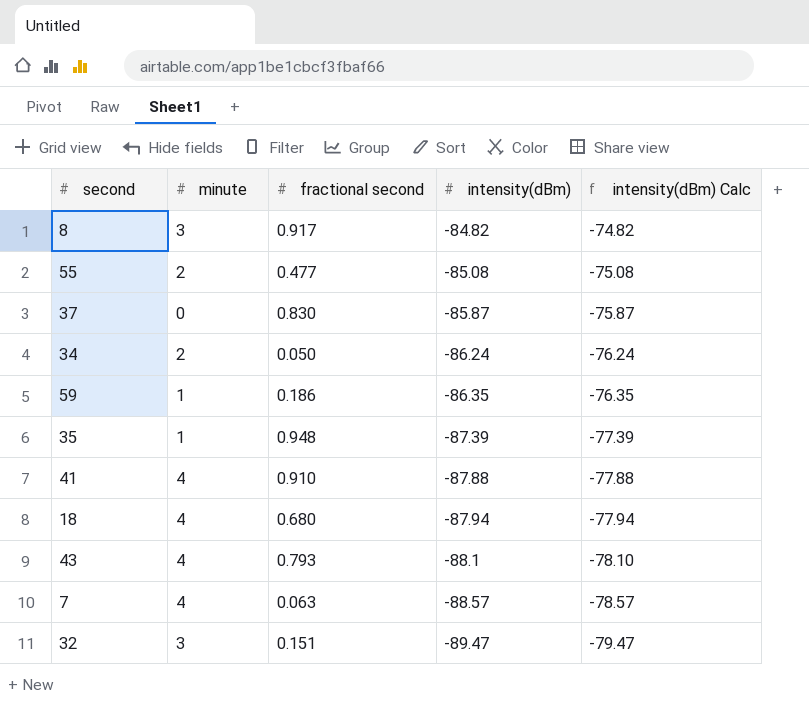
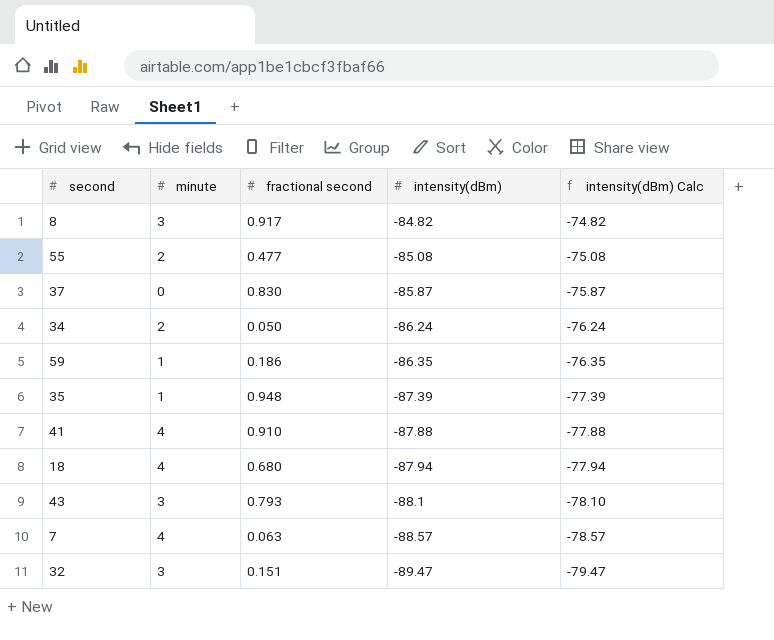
43 | minute: 4 -> 3

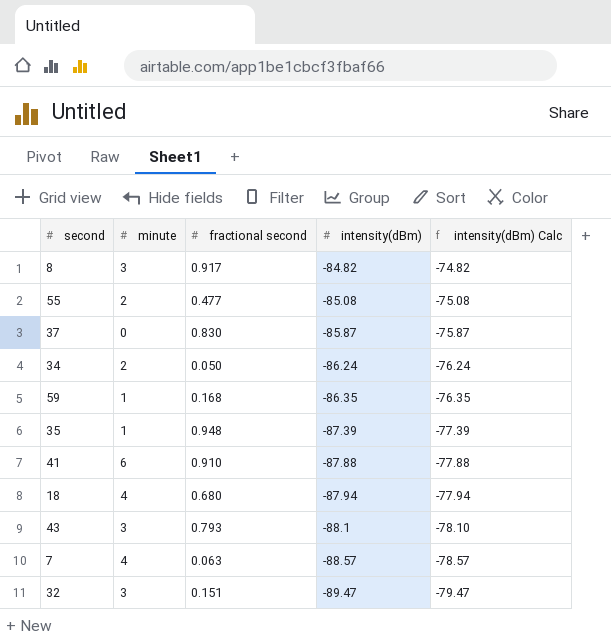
59 | fractional second: 0.186 -> 0.168
41 | minute: 4 -> 6

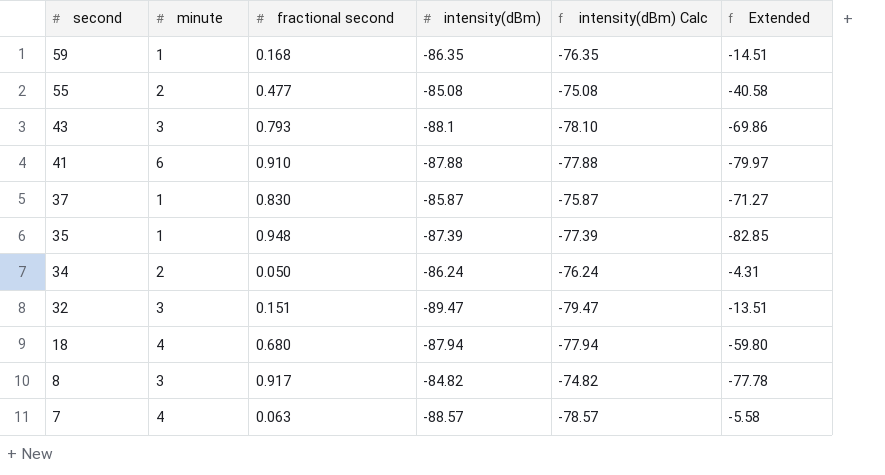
row order: intensity(dBm) descending -> second descending
column Extended | formula: none -> [fractional second] * [intensity(dBm)]
37 | minute: 0 -> 1

